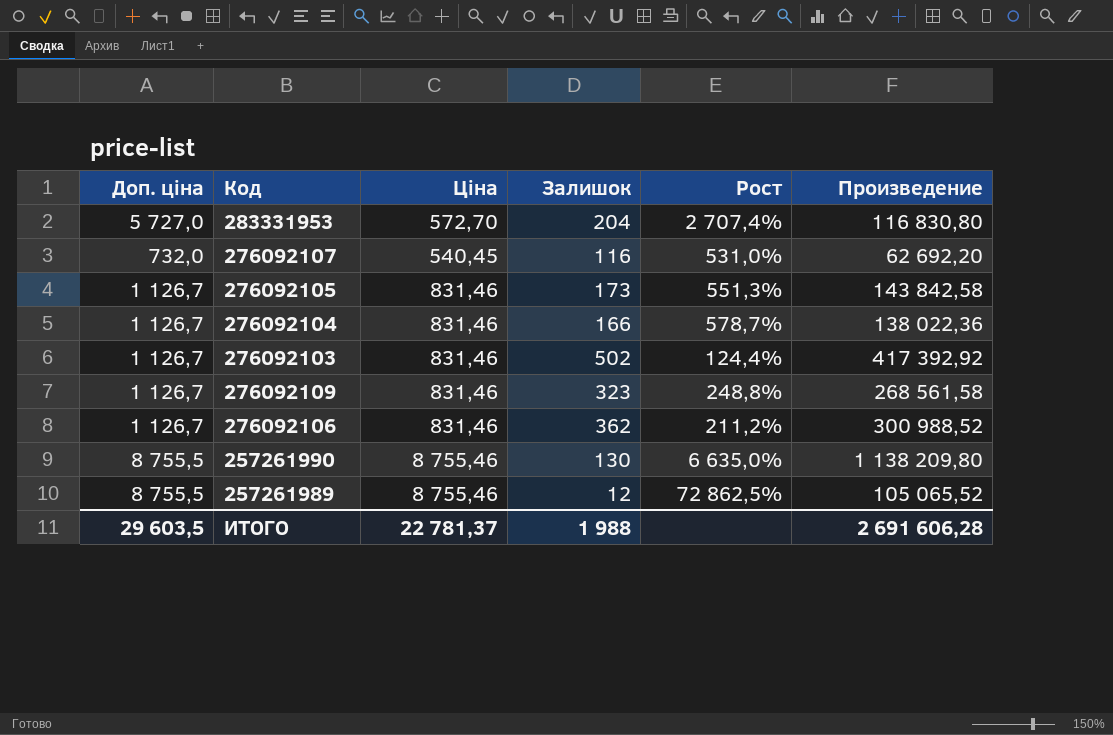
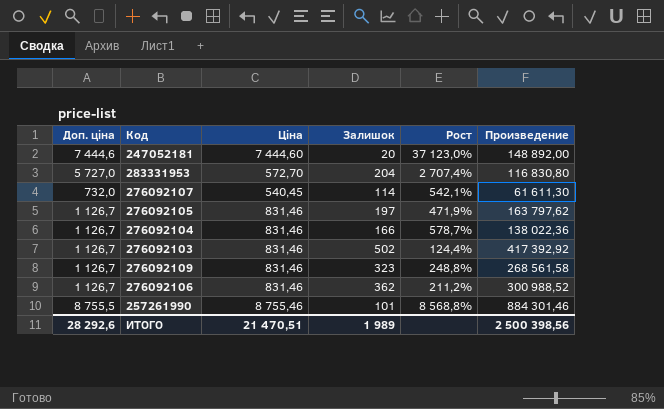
row 257261989: 8 755,5 | 8 755,46 | 12 | 72 862,5% | 105 065,52 -> none
row 247052181: none -> 7 444,6 | 7 444,60 | 20 | 37 123,0% | 148 892,00
276092107 | Залишок: 116 -> 114
276092107 | Рост: 531,0% -> 542,1%
276092107 | Произведение: 62 692,20 -> 61 611,30
276092105 | Залишок: 173 -> 197
276092105 | Рост: 551,3% -> 471,9%
276092105 | Произведение: 143 842,58 -> 163 797,62
257261990 | Залишок: 130 -> 101
257261990 | Рост: 6 635,0% -> 8 568,8%
257261990 | Произведение: 1 138 209,80 -> 884 301,46
ИТОГО | Доп. ціна: 29 603,5 -> 28 292,6
ИТОГО | Ціна: 22 781,37 -> 21 470,51
ИТОГО | Залишок: 1 988 -> 1 989
ИТОГО | Произведение: 2 691 606,28 -> 2 500 398,56

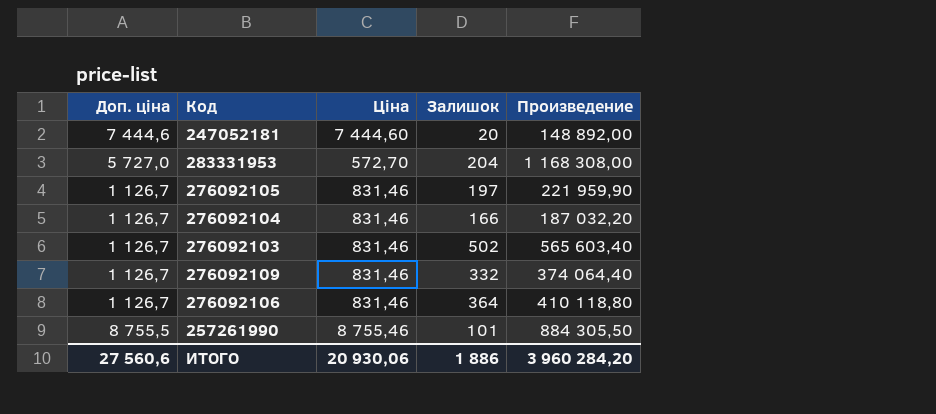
column Рост | formula: ([Доп. ціна] - [Залишок]) / [Залишок] -> none
column Произведение | formula: [Ціна] * [Залишок] -> [Доп. ціна] * [Залишок]
row 276092107: 732,0 | 540,45 | 114 | 542,1% | 61 611,30 -> none
276092109 | Залишок: 323 -> 332
276092106 | Залишок: 362 -> 364
ИТОГО | Доп. ціна: 28 292,6 -> 27 560,6
ИТОГО | Ціна: 21 470,51 -> 20 930,06
ИТОГО | Залишок: 1 989 -> 1 886
ИТОГО | Произведение: 2 500 398,56 -> 3 960 284,20

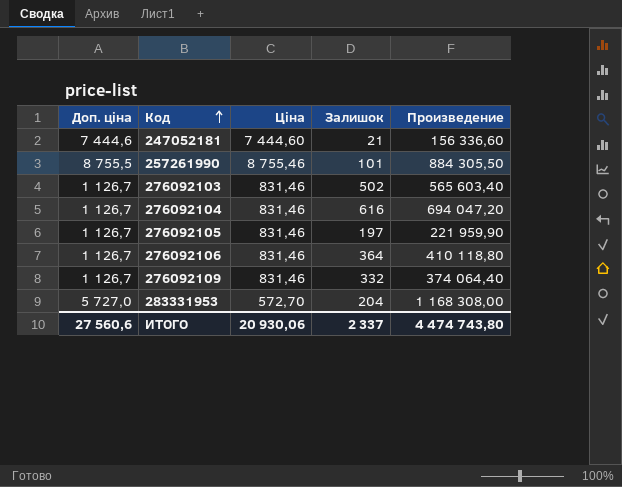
row order: none -> Код ascending
247052181 | Залишок: 20 -> 21
247052181 | Произведение: 148 892,00 -> 156 336,60
276092104 | Залишок: 166 -> 616
276092104 | Произведение: 187 032,20 -> 694 047,20
ИТОГО | Залишок: 1 886 -> 2 337
ИТОГО | Произведение: 3 960 284,20 -> 4 474 743,80

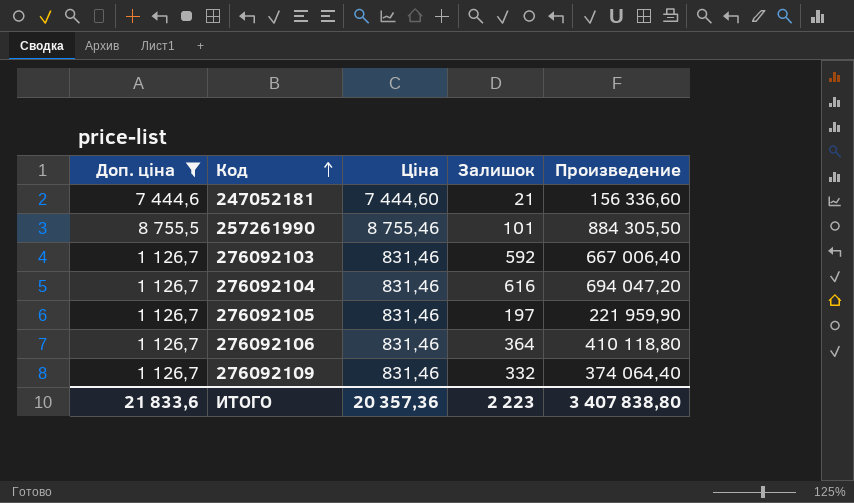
filter: none -> Доп. ціна != 5 727,0
276092103 | Залишок: 502 -> 592
276092103 | Произведение: 565 603,40 -> 667 006,40
ИТОГО | Доп. ціна: 27 560,6 -> 21 833,6
ИТОГО | Ціна: 20 930,06 -> 20 357,36
ИТОГО | Залишок: 2 337 -> 2 223
ИТОГО | Произведение: 4 474 743,80 -> 3 407 838,80

